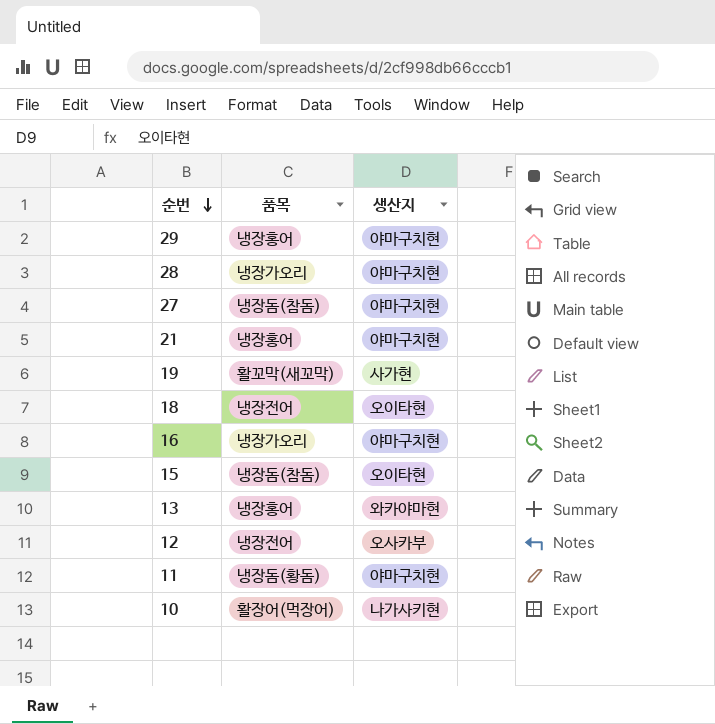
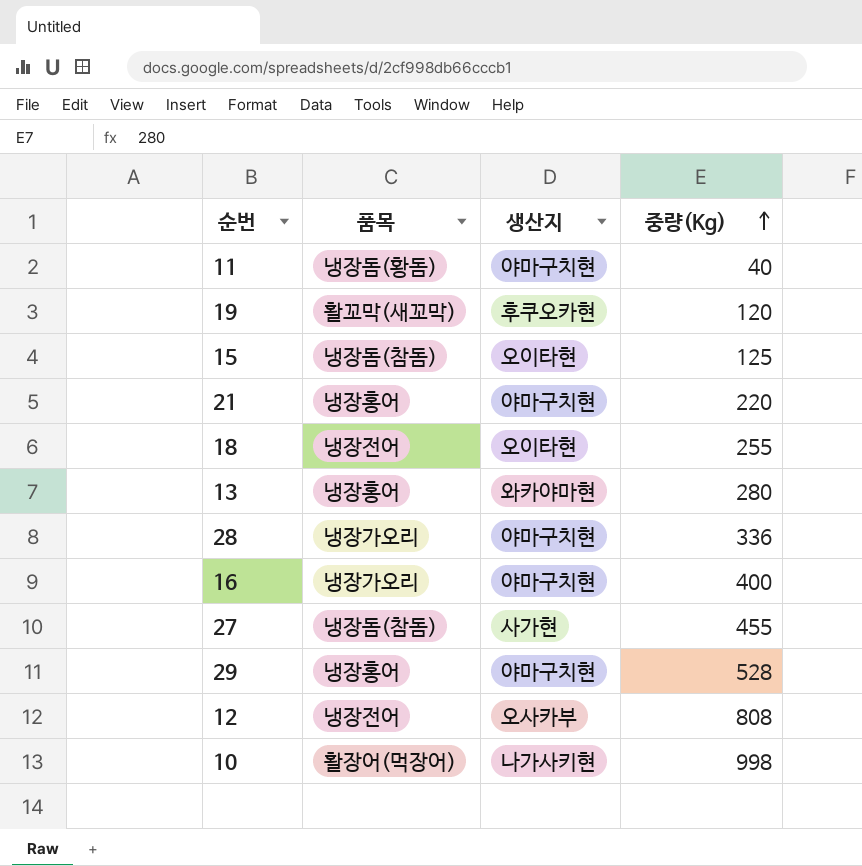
row order: 순번 descending -> 중량(Kg) ascending
column 중량(Kg) | position: none -> 4
19 | 생산지: 사가현 -> 후쿠오카현
27 | 생산지: 야마구치현 -> 사가현

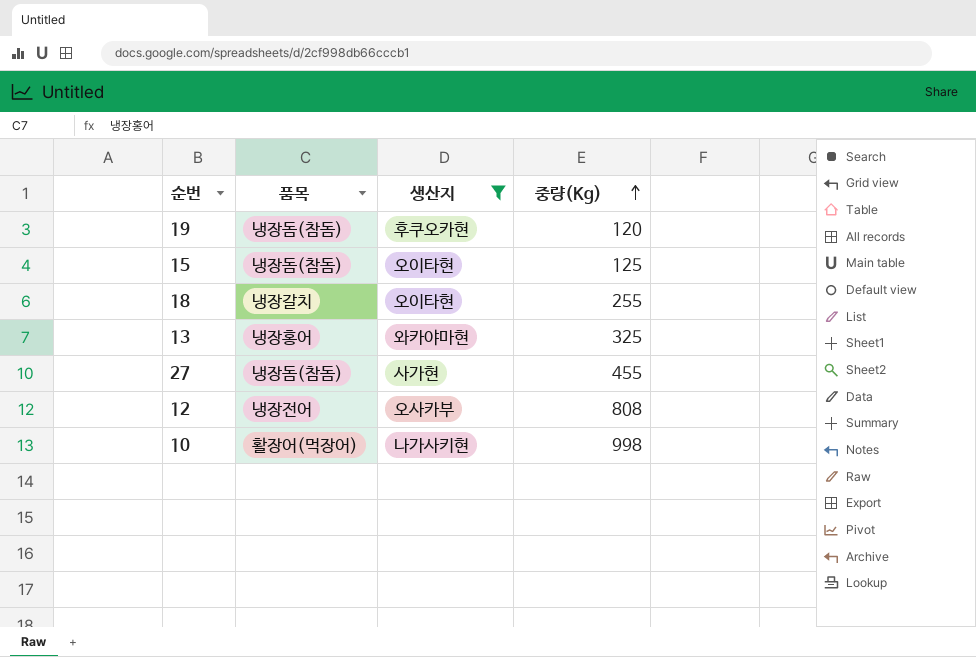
filter: none -> 생산지 != 야마구치현
19 | 품목: 활꼬막(새꼬막) -> 냉장돔(참돔)
18 | 품목: 냉장전어 -> 냉장갈치
13 | 중량(Kg): 280 -> 325

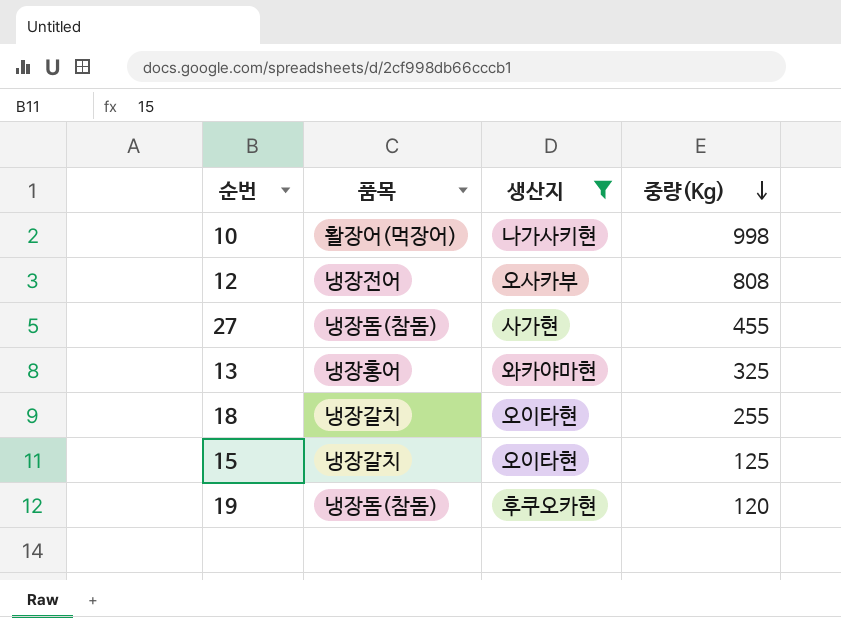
row order: 중량(Kg) ascending -> 중량(Kg) descending
15 | 품목: 냉장돔(참돔) -> 냉장갈치

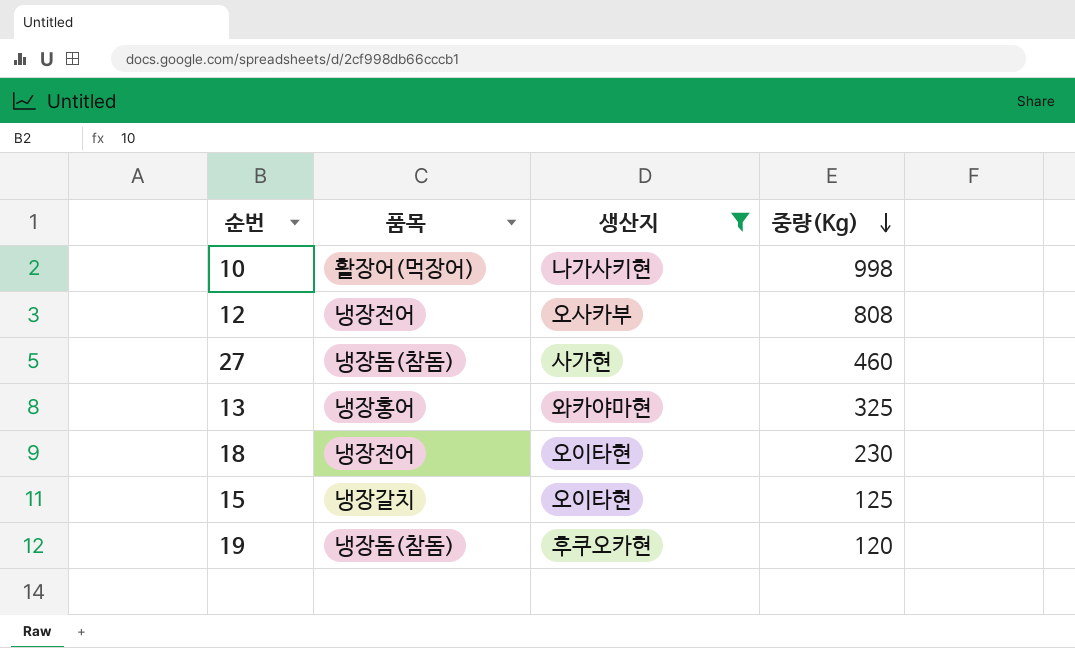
27 | 중량(Kg): 455 -> 460
18 | 품목: 냉장갈치 -> 냉장전어
18 | 중량(Kg): 255 -> 230

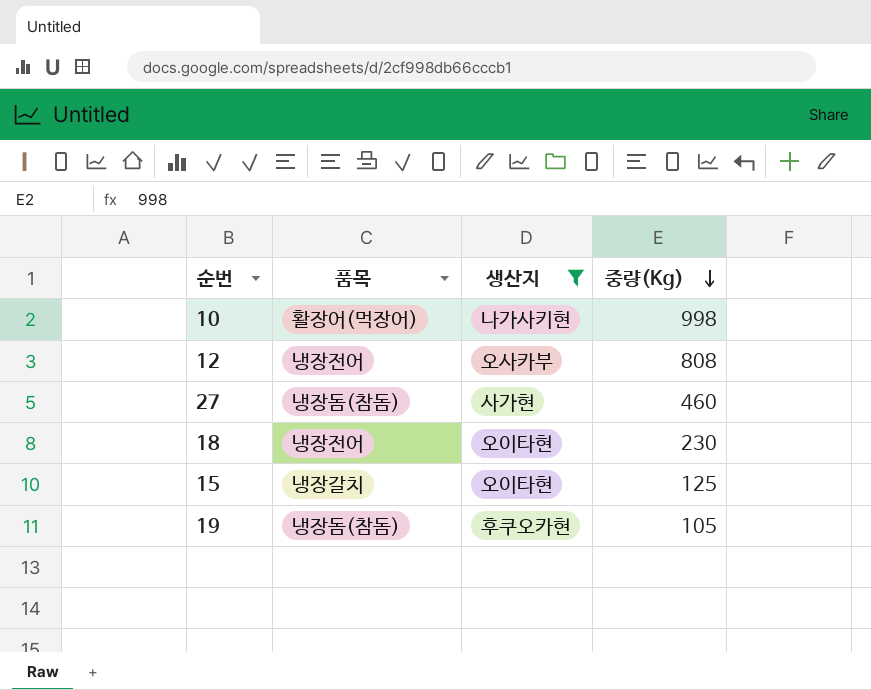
row 13: 냉장홍어 | 와카야마현 | 325 -> none
19 | 중량(Kg): 120 -> 105

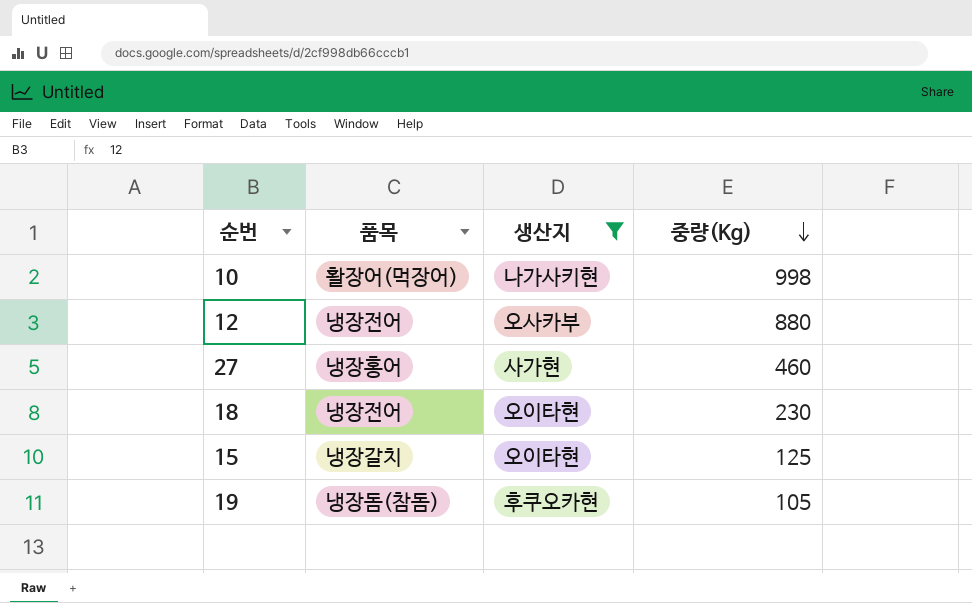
12 | 중량(Kg): 808 -> 880
27 | 품목: 냉장돔(참돔) -> 냉장홍어

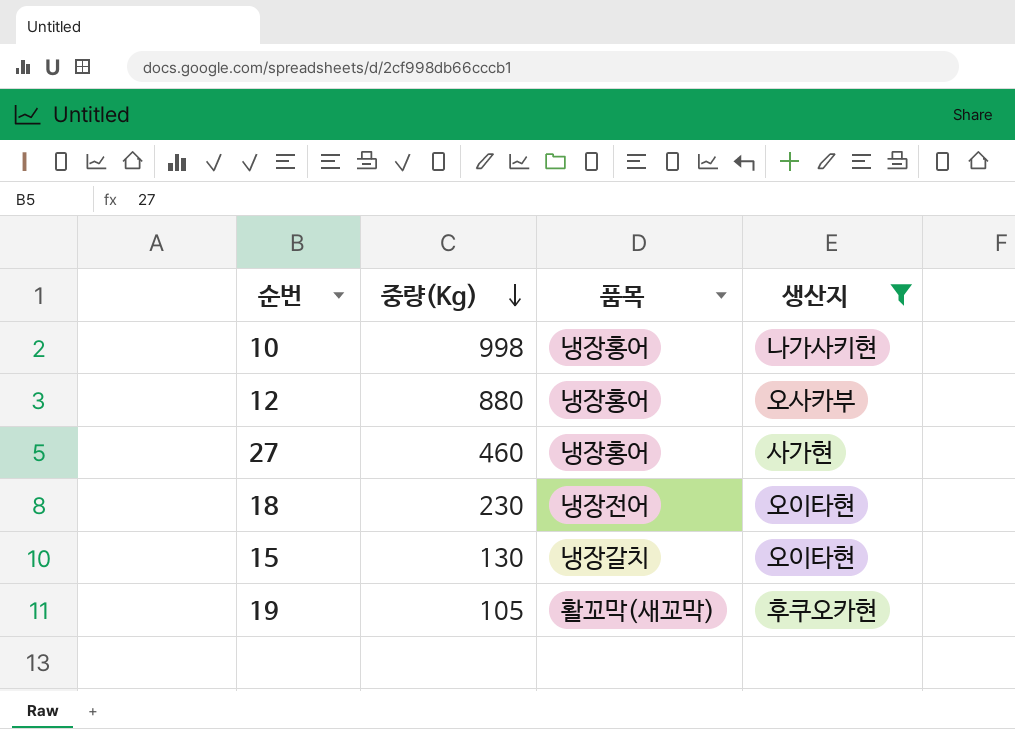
column 중량(Kg) | position: 4 -> 2
10 | 품목: 활장어(먹장어) -> 냉장홍어
12 | 품목: 냉장전어 -> 냉장홍어
15 | 중량(Kg): 125 -> 130
19 | 품목: 냉장돔(참돔) -> 활꼬막(새꼬막)

